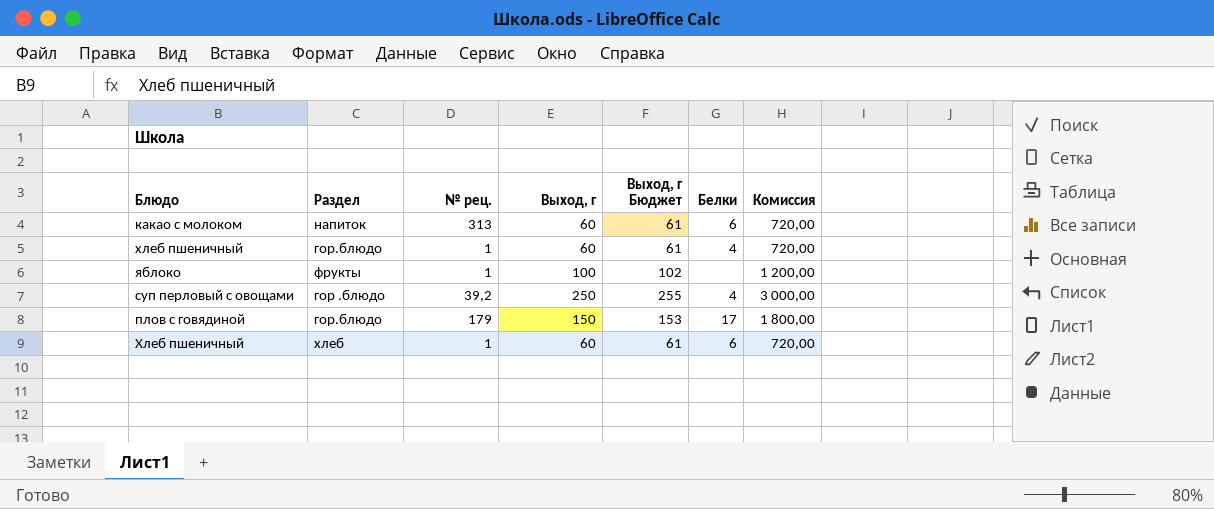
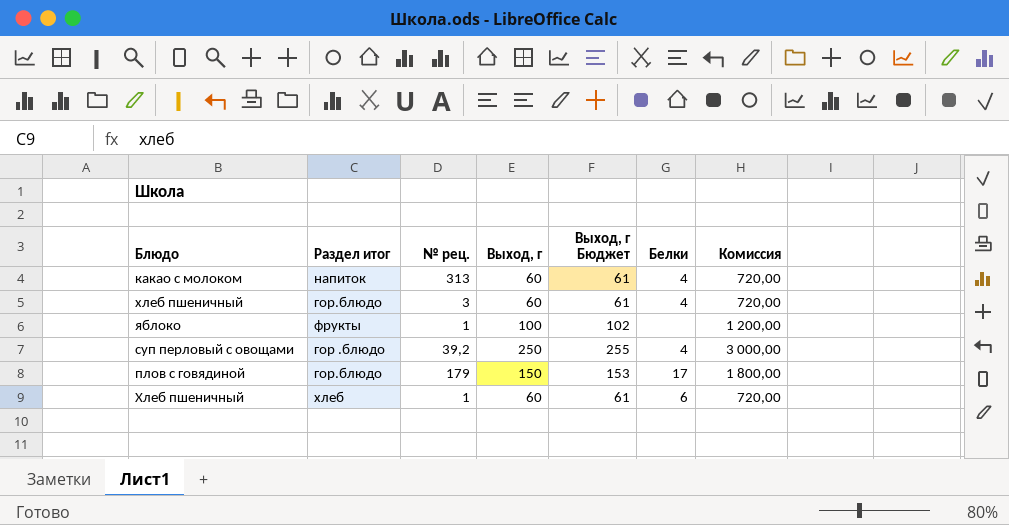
column name: Раздел -> Раздел итог
какао с молоком | Белки: 6 -> 4
хлеб пшеничный | № рец.: 1 -> 3

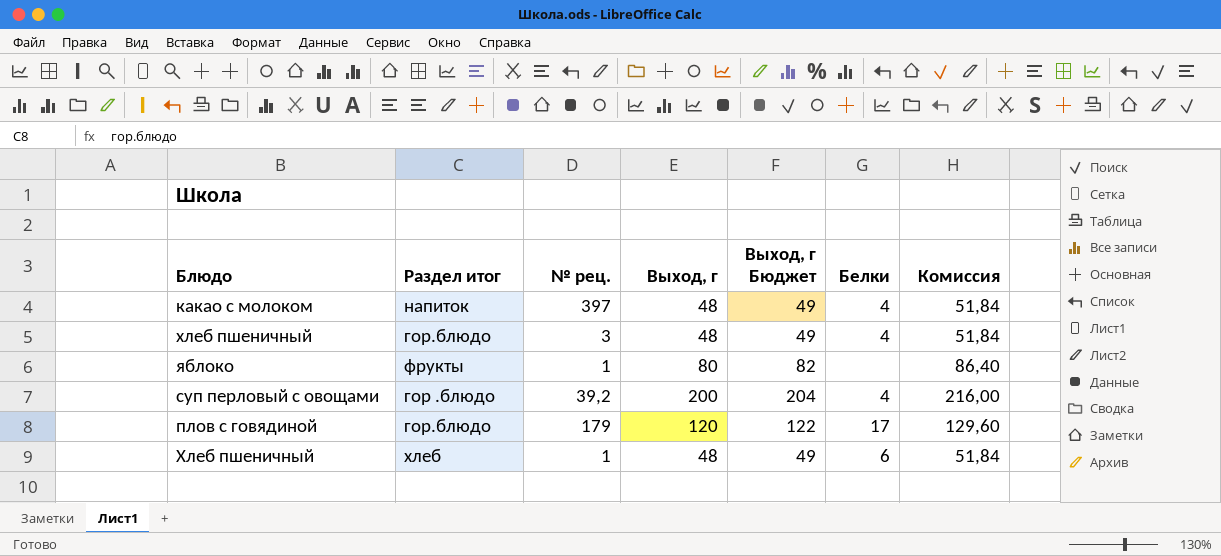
column Комиссия | formula: [Выход, г] * 12 -> [Выход, г] * 1,08
какао с молоком | № рец.: 313 -> 397
какао с молоком | Выход, г: 60 -> 48
какао с молоком | Выход, г Бюджет: 61 -> 49
хлеб пшеничный | Выход, г: 60 -> 48
хлеб пшеничный | Выход, г Бюджет: 61 -> 49
яблоко | Выход, г: 100 -> 80
яблоко | Выход, г Бюджет: 102 -> 82
суп перловый с овощами | Выход, г: 250 -> 200
суп перловый с овощами | Выход, г Бюджет: 255 -> 204
плов с говядиной | Выход, г: 150 -> 120
плов с говядиной | Выход, г Бюджет: 153 -> 122
Хлеб пшеничный | Выход, г: 60 -> 48
Хлеб пшеничный | Выход, г Бюджет: 61 -> 49

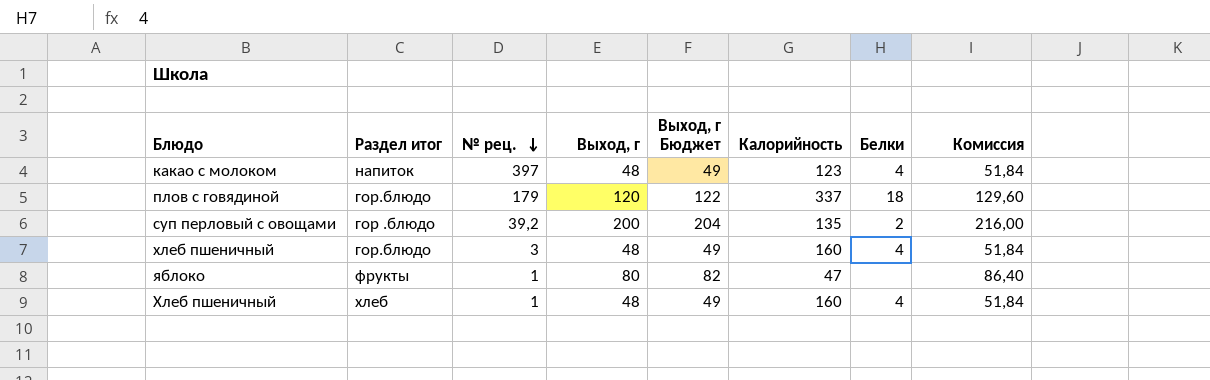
row order: none -> № рец. descending
column Калорийность | position: none -> 6
плов с говядиной | Белки: 17 -> 18
суп перловый с овощами | Белки: 4 -> 2
Хлеб пшеничный | Белки: 6 -> 4

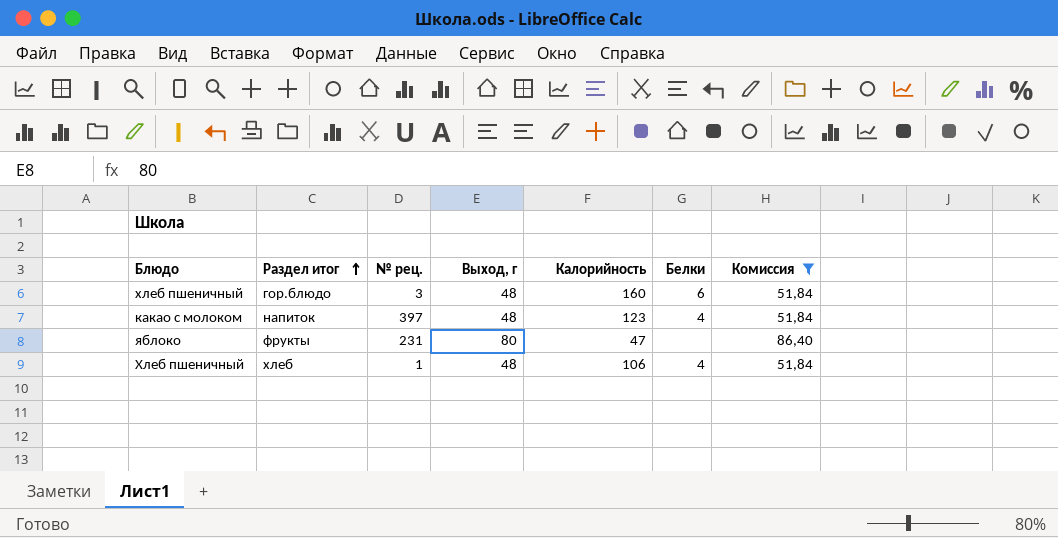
filter: none -> Комиссия <= 86,40
row order: № рец. descending -> Раздел итог ascending
column Выход, г Бюджет | formula: [Выход, г] * 1,02 -> none
хлеб пшеничный | Белки: 4 -> 6
яблоко | № рец.: 1 -> 231
Хлеб пшеничный | Калорийность: 160 -> 106

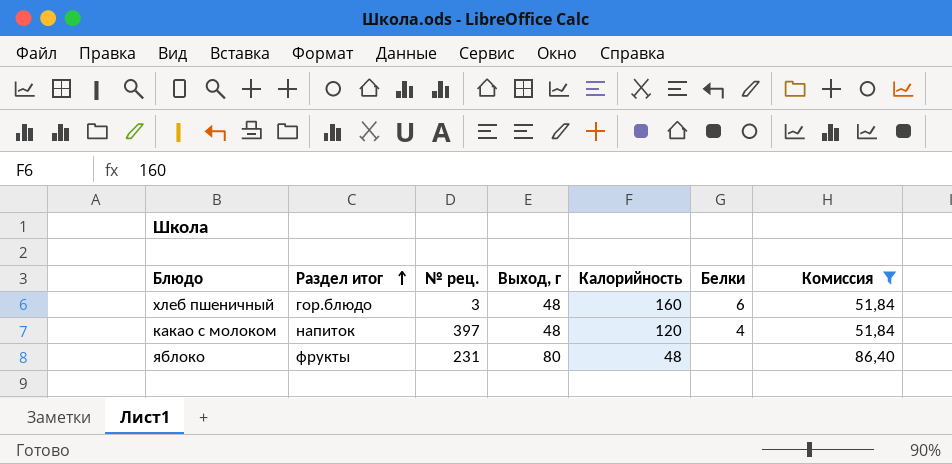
row Хлеб пшеничный: хлеб | 1 | 48 | 106 | 4 | 51,84 -> none
какао с молоком | Калорийность: 123 -> 120
яблоко | Калорийность: 47 -> 48

